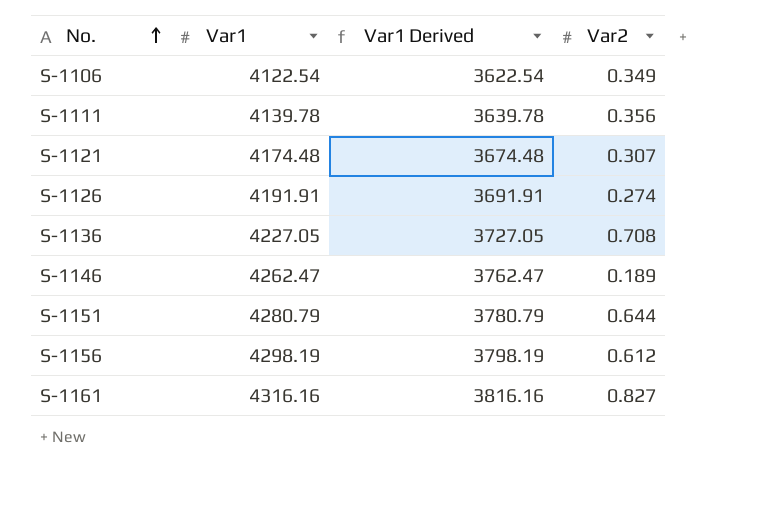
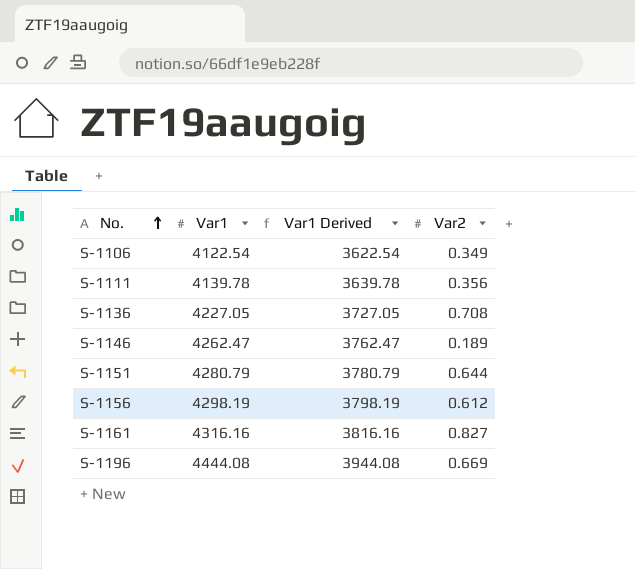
row S-1121: 4174.48 | 3674.48 | 0.307 -> none
row S-1126: 4191.91 | 3691.91 | 0.274 -> none
row S-1196: none -> 4444.08 | 3944.08 | 0.669

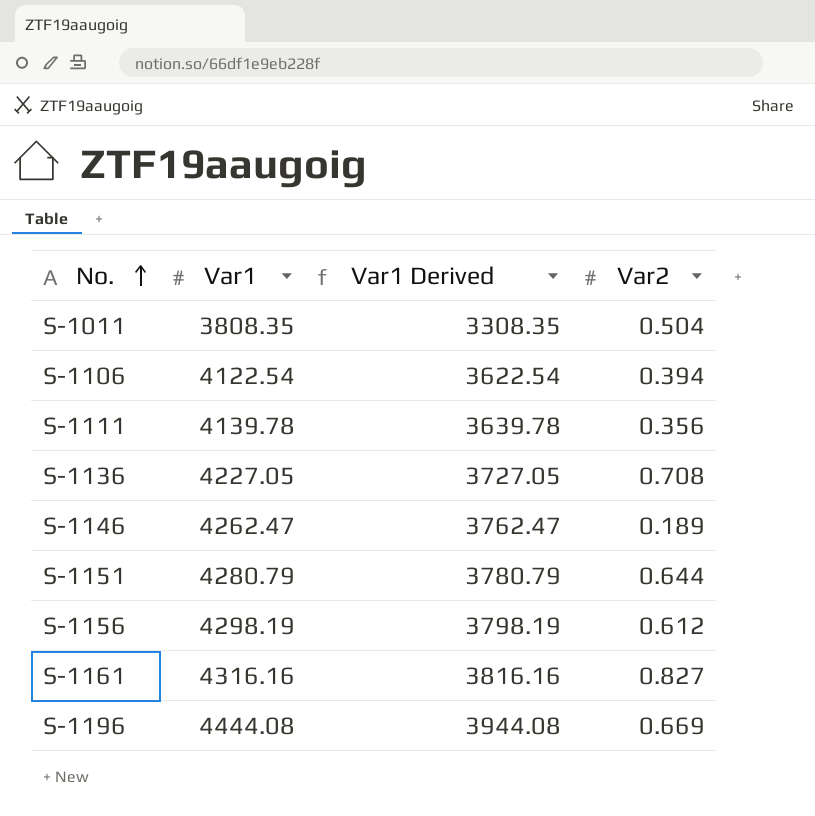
row S-1011: none -> 3808.35 | 3308.35 | 0.504
S-1106 | Var2: 0.349 -> 0.394

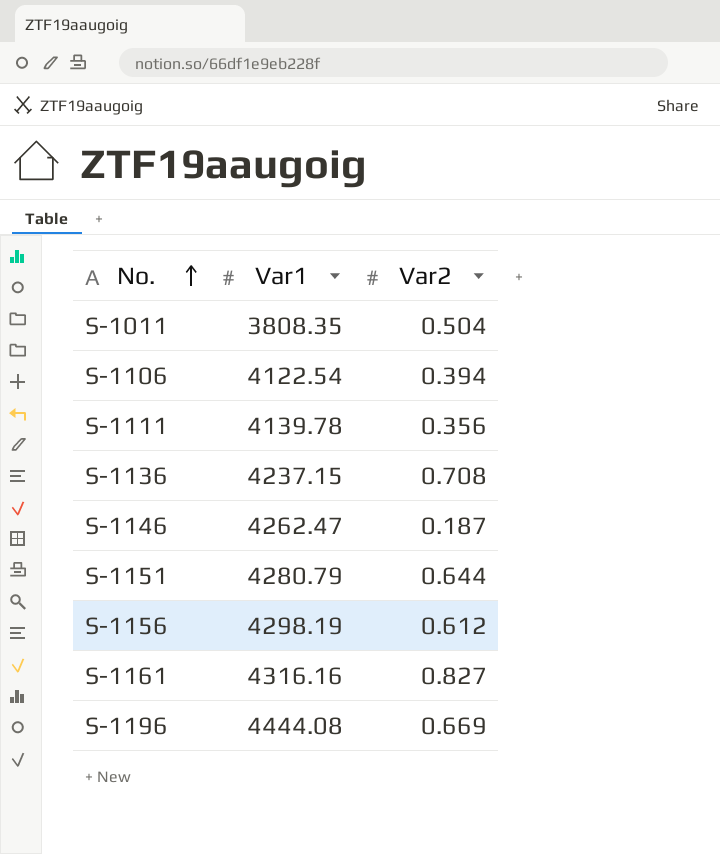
column Var1 Derived | formula: [Var1] - 500 -> none
S-1136 | Var1: 4227.05 -> 4237.15
S-1146 | Var2: 0.189 -> 0.187

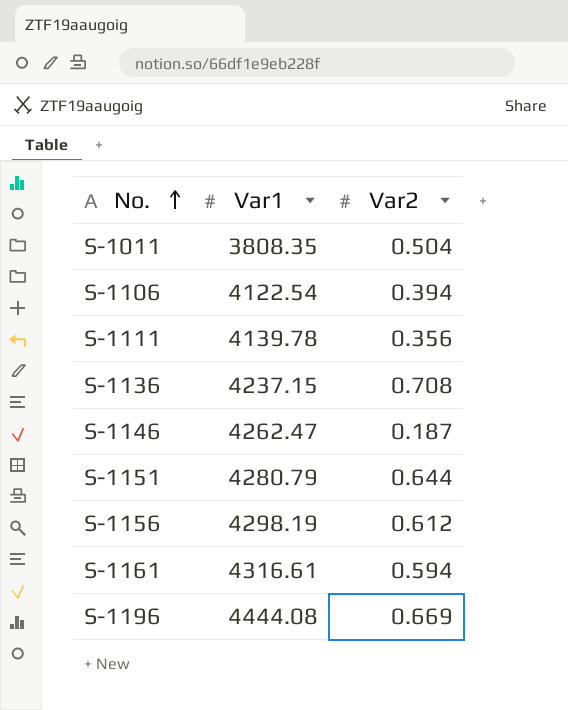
S-1161 | Var1: 4316.16 -> 4316.61
S-1161 | Var2: 0.827 -> 0.594

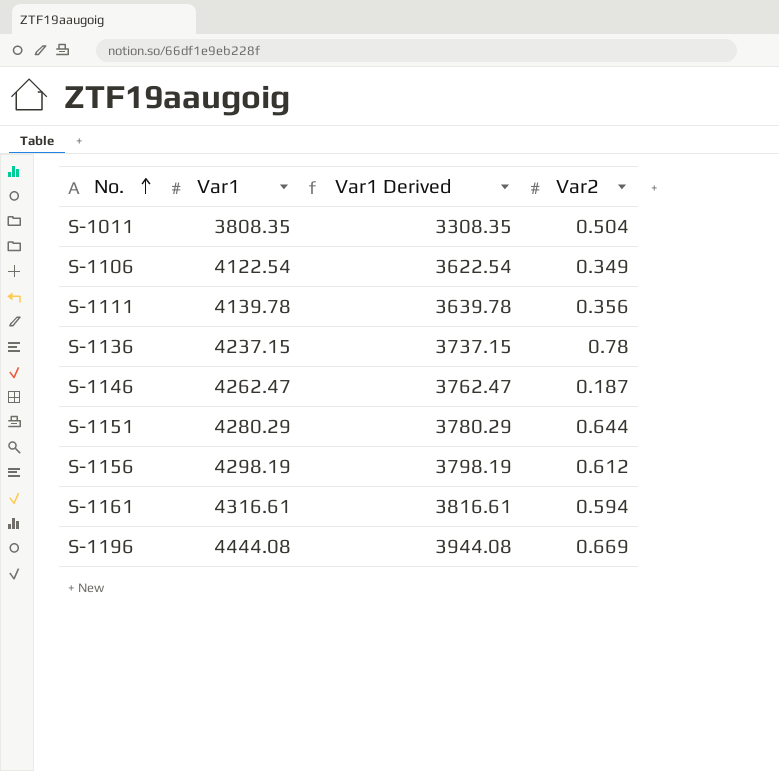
column Var1 Derived | formula: none -> [Var1] - 500
S-1106 | Var2: 0.394 -> 0.349
S-1136 | Var2: 0.708 -> 0.78
S-1151 | Var1: 4280.79 -> 4280.29

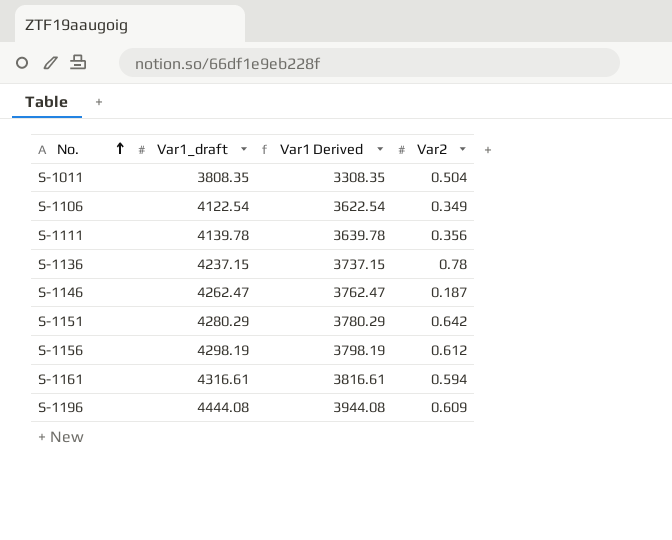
column name: Var1 -> Var1_draft
S-1151 | Var2: 0.644 -> 0.642
S-1196 | Var2: 0.669 -> 0.609

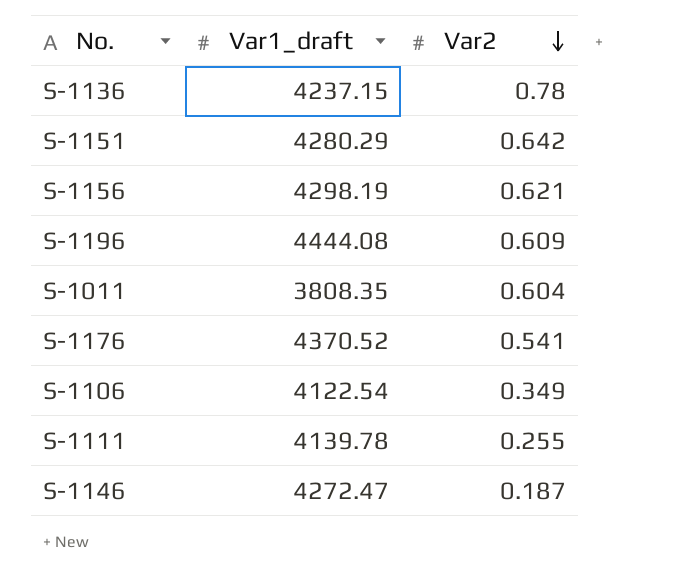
row order: No. ascending -> Var2 descending
column Var1 Derived | formula: [Var1_draft] - 500 -> none
row S-1161: 4316.61 | 3816.61 | 0.594 -> none
S-1156 | Var2: 0.612 -> 0.621
S-1011 | Var2: 0.504 -> 0.604
row S-1176: none -> 4370.52 | 0.541
S-1111 | Var2: 0.356 -> 0.255
S-1146 | Var1_draft: 4262.47 -> 4272.47

